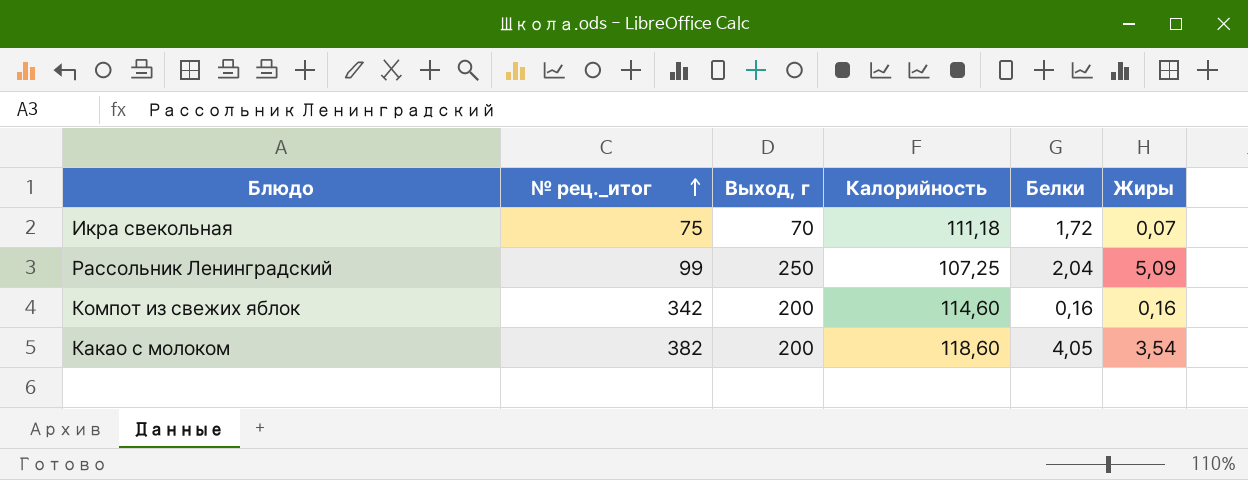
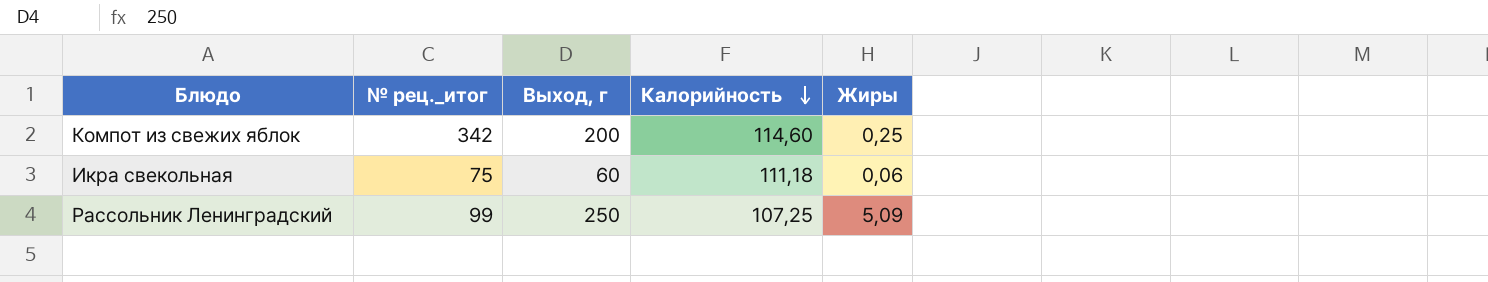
row order: № рец._итог ascending -> Калорийность descending
column Белки | position: 5 -> none
row Какао с молоком: 382 | 200 | 118,60 | 4,05 | 3,54 -> none
Компот из свежих яблок | Жиры: 0,16 -> 0,25
Икра свекольная | Выход, г: 70 -> 60
Икра свекольная | Жиры: 0,07 -> 0,06

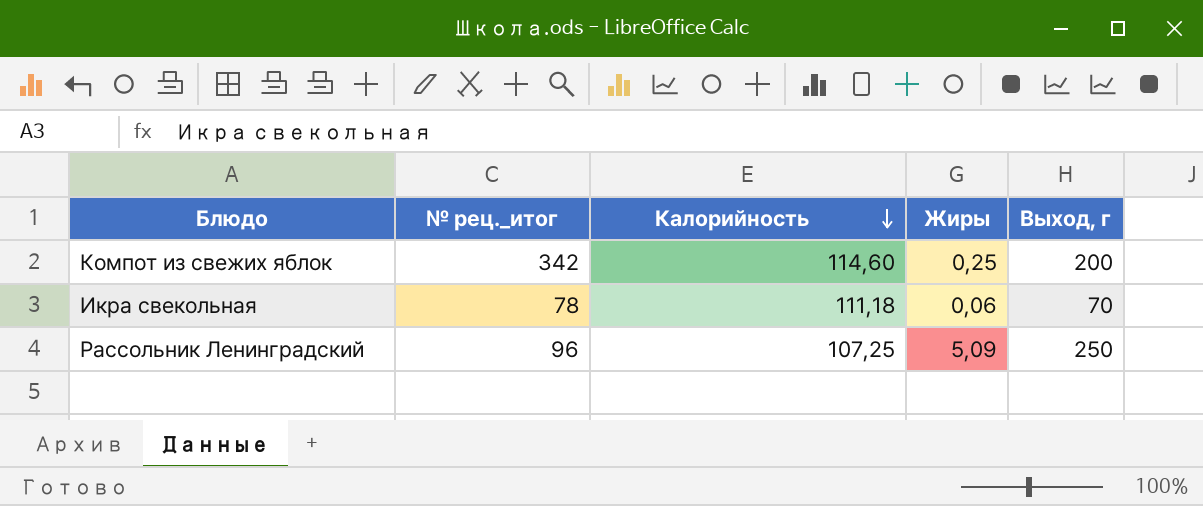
column Выход, г | position: 3 -> 5
Икра свекольная | № рец._итог: 75 -> 78
Икра свекольная | Выход, г: 60 -> 70
Рассольник Ленинградский | № рец._итог: 99 -> 96

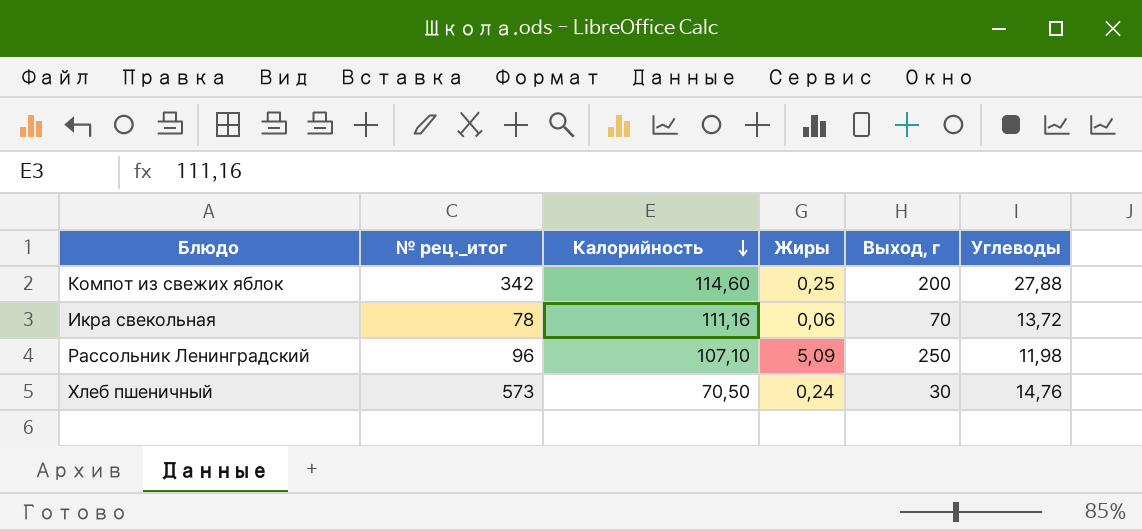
column Углеводы | position: none -> 6
Икра свекольная | Калорийность: 111,18 -> 111,16
Рассольник Ленинградский | Калорийность: 107,25 -> 107,10
row Хлеб пшеничный: none -> 573 | 70,50 | 0,24 | 30 | 14,76

